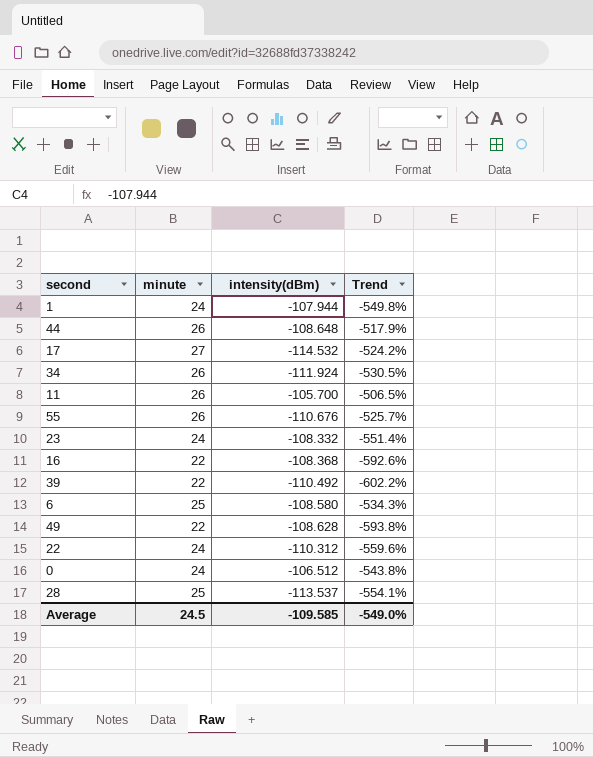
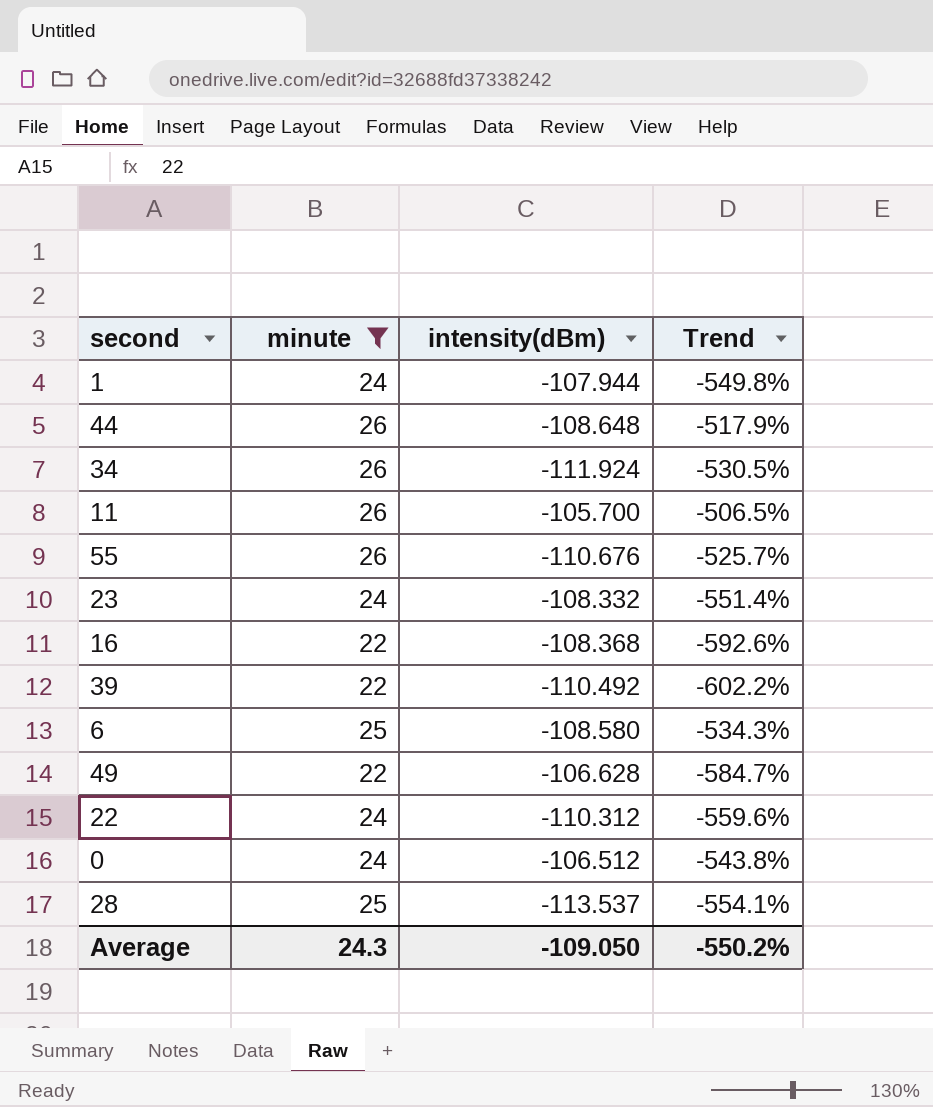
filter: none -> minute != 27
49 | intensity(dBm): -108.628 -> -106.628
49 | Trend: -593.8% -> -584.7%
Average | minute: 24.5 -> 24.3
Average | intensity(dBm): -109.585 -> -109.050
Average | Trend: -549.0% -> -550.2%

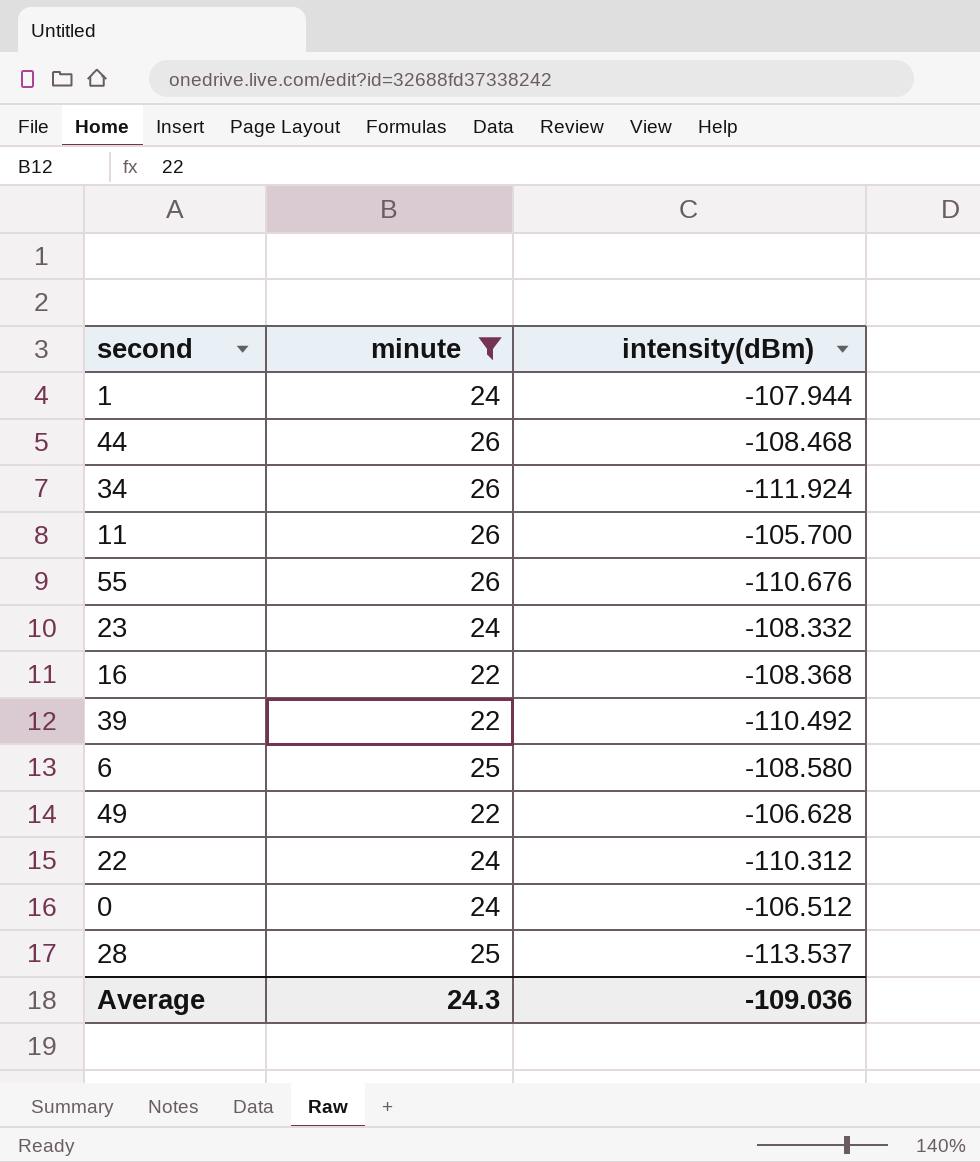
column Trend | formula: ([intensity(dBm)] - [minute]) / [minute] -> none
44 | intensity(dBm): -108.648 -> -108.468
Average | intensity(dBm): -109.050 -> -109.036

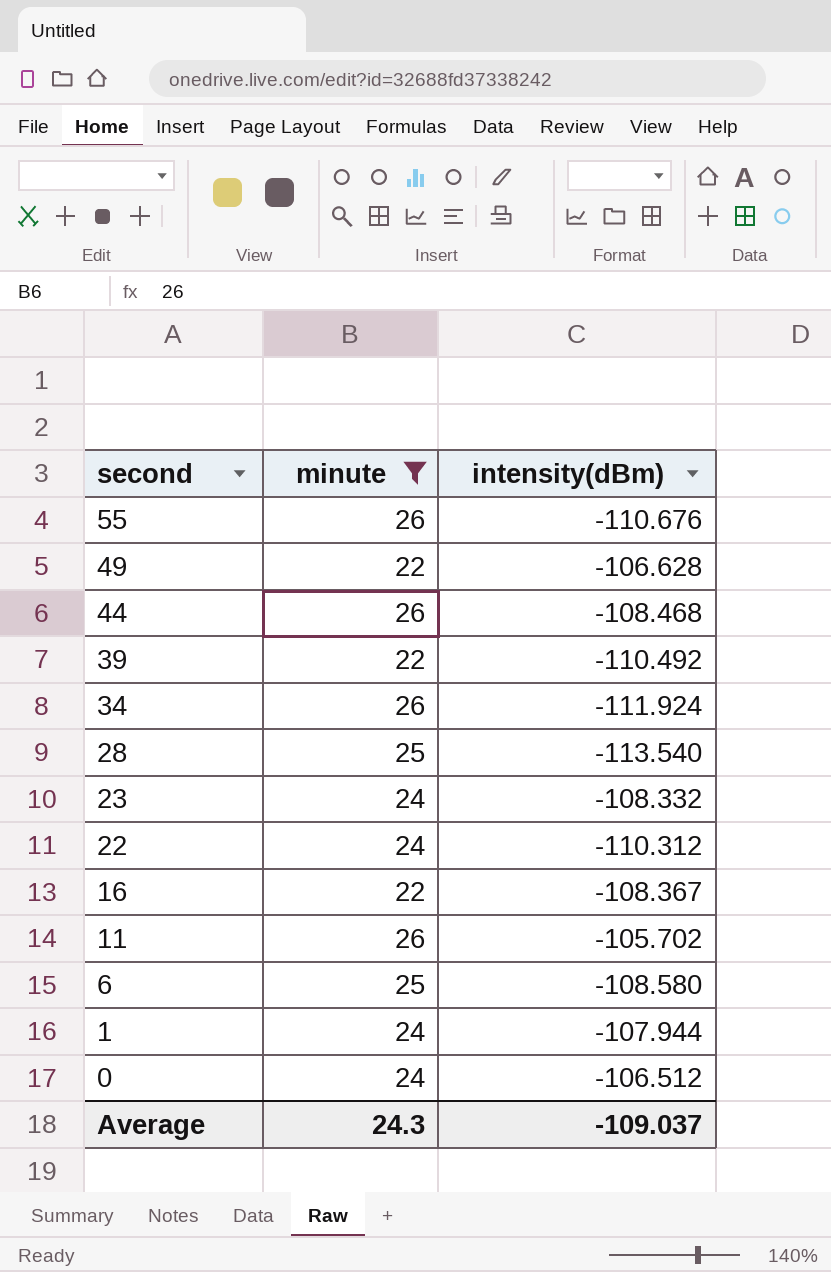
row order: none -> second descending
28 | intensity(dBm): -113.537 -> -113.540
16 | intensity(dBm): -108.368 -> -108.367
11 | intensity(dBm): -105.700 -> -105.702
Average | intensity(dBm): -109.036 -> -109.037

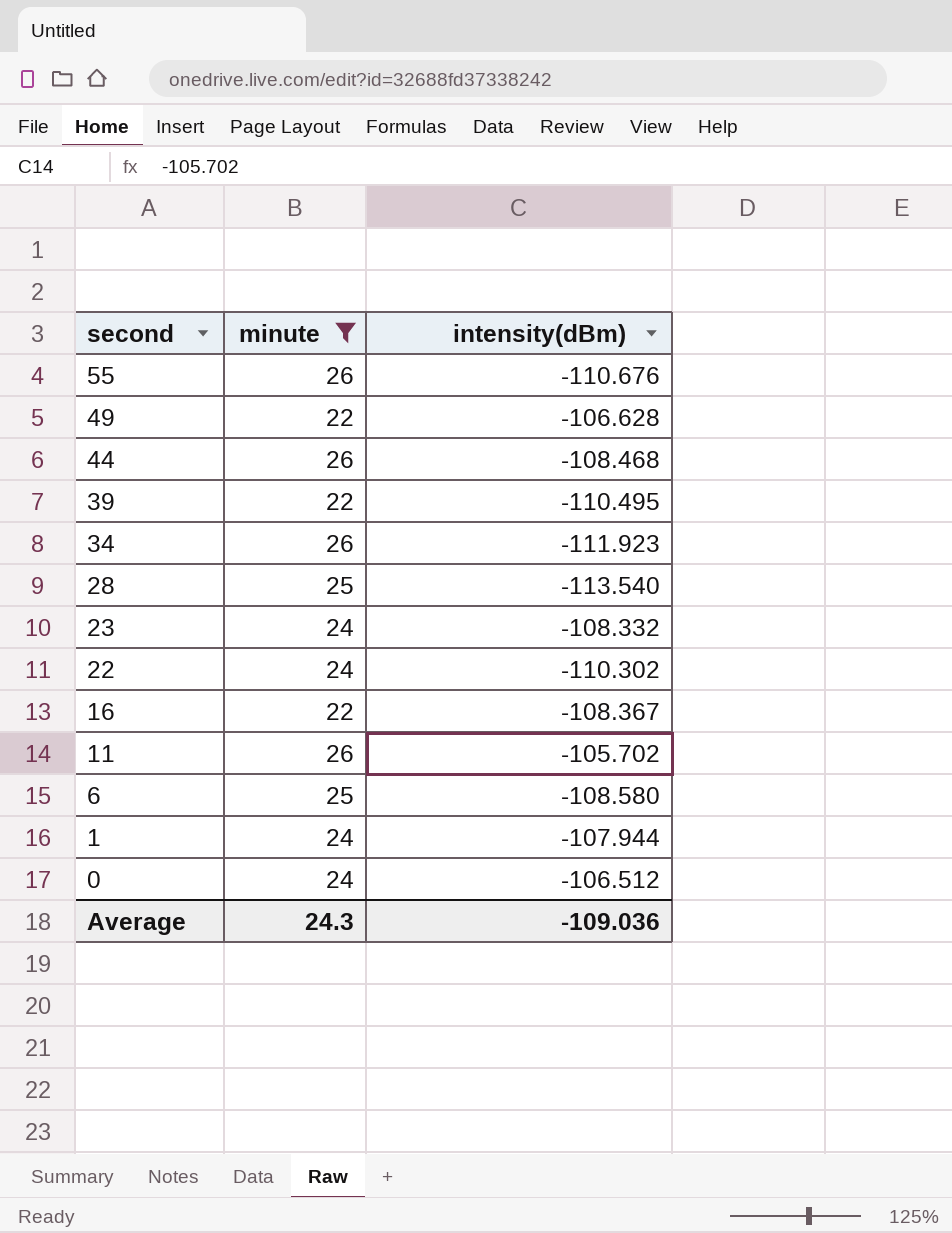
39 | intensity(dBm): -110.492 -> -110.495
34 | intensity(dBm): -111.924 -> -111.923
22 | intensity(dBm): -110.312 -> -110.302
Average | intensity(dBm): -109.037 -> -109.036

